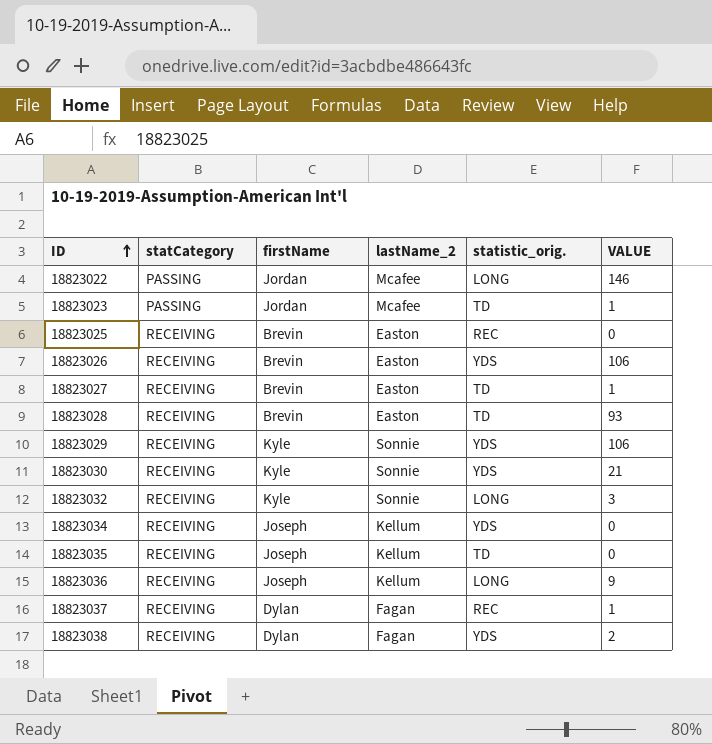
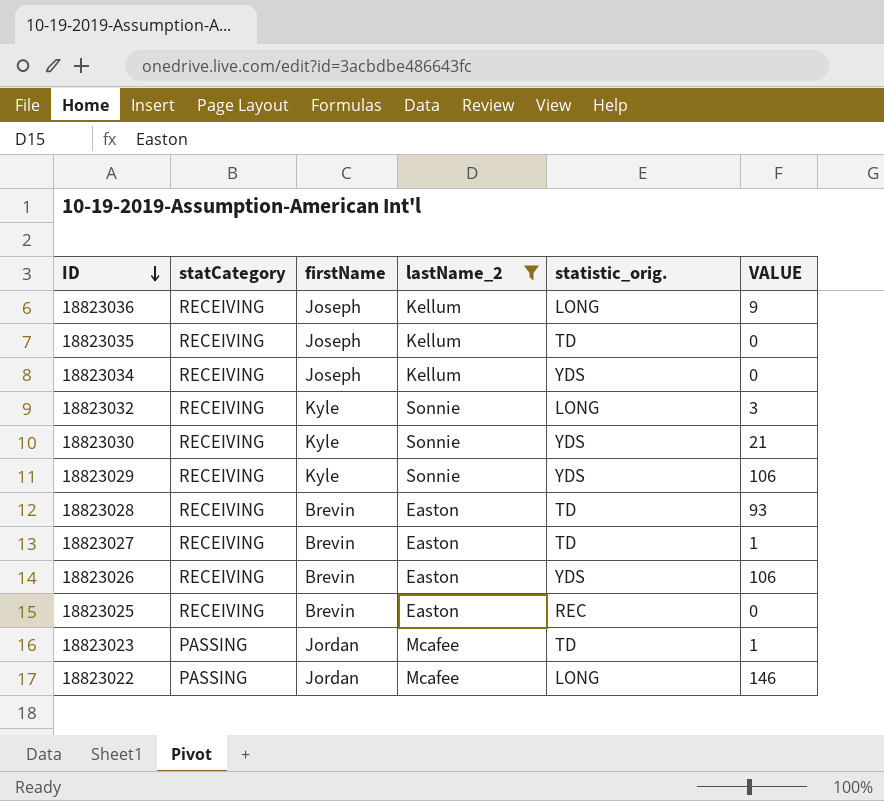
filter: none -> lastName_2 != Fagan
row order: ID ascending -> ID descending

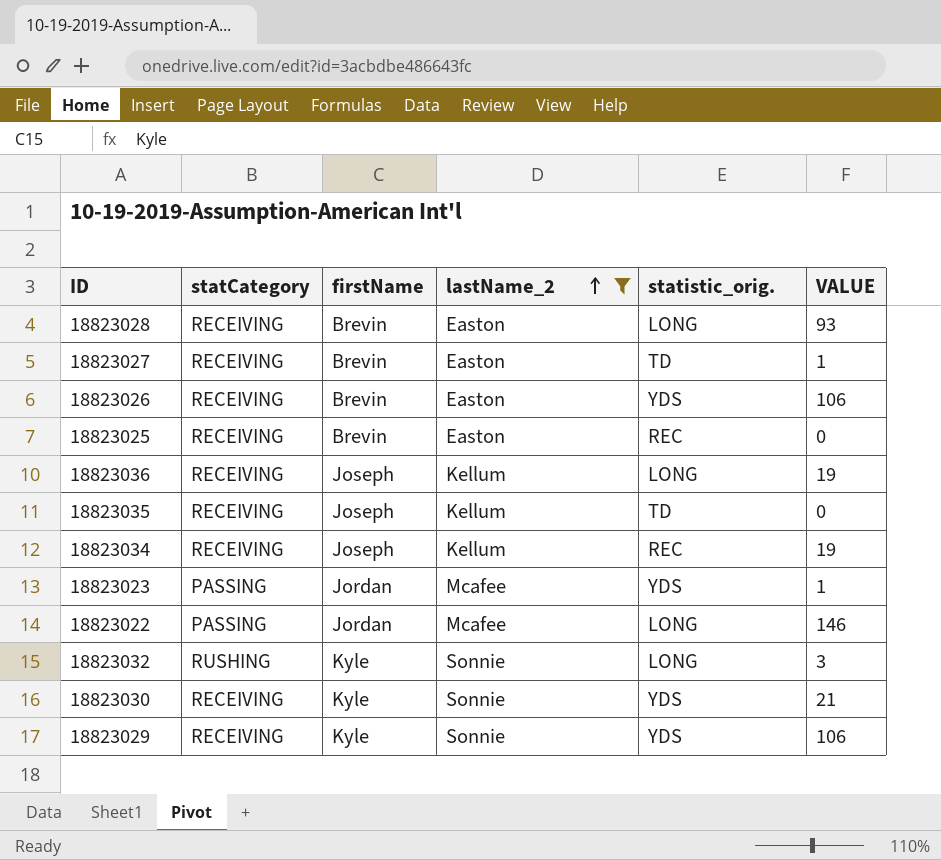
row order: ID descending -> lastName_2 ascending
18823028 | statistic_orig.: TD -> LONG
18823036 | VALUE: 9 -> 19
18823034 | statistic_orig.: YDS -> REC
18823034 | VALUE: 0 -> 19
18823023 | statistic_orig.: TD -> YDS
18823032 | statCategory: RECEIVING -> RUSHING

